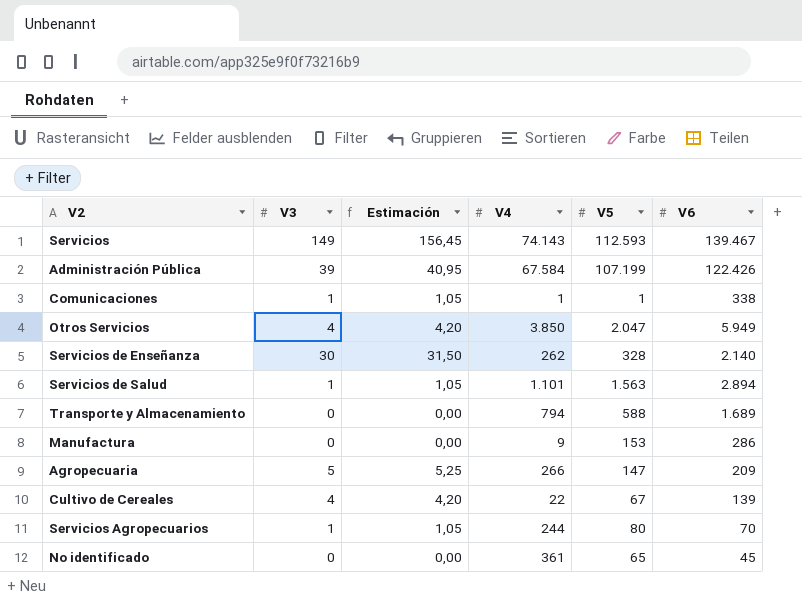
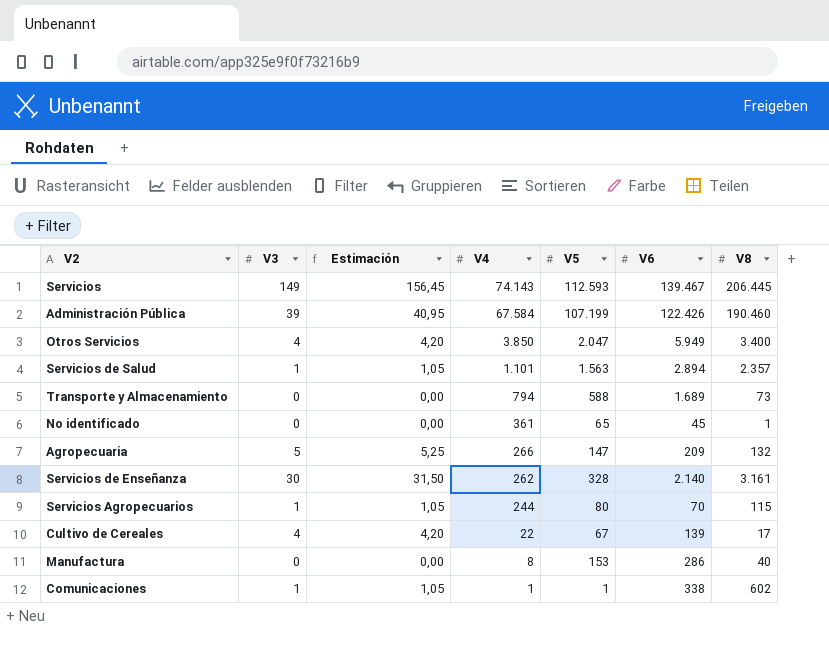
row order: none -> V4 descending
column V8 | position: none -> 7
Manufactura | V4: 9 -> 8

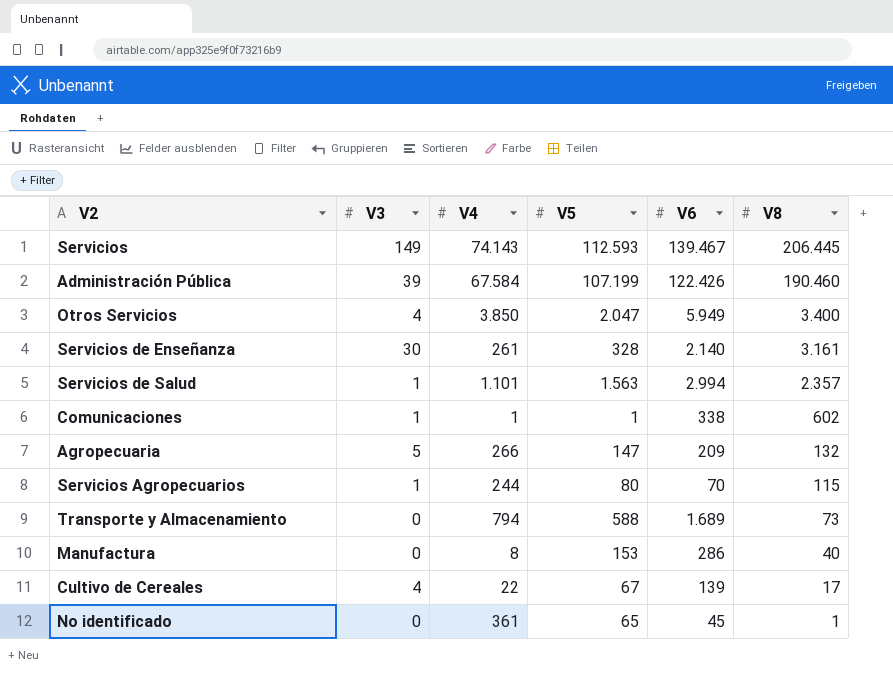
row order: V4 descending -> V8 descending
column Estimación | formula: [V3] * 1,05 -> none
Servicios de Enseñanza | V4: 262 -> 261
Servicios de Salud | V6: 2.894 -> 2.994

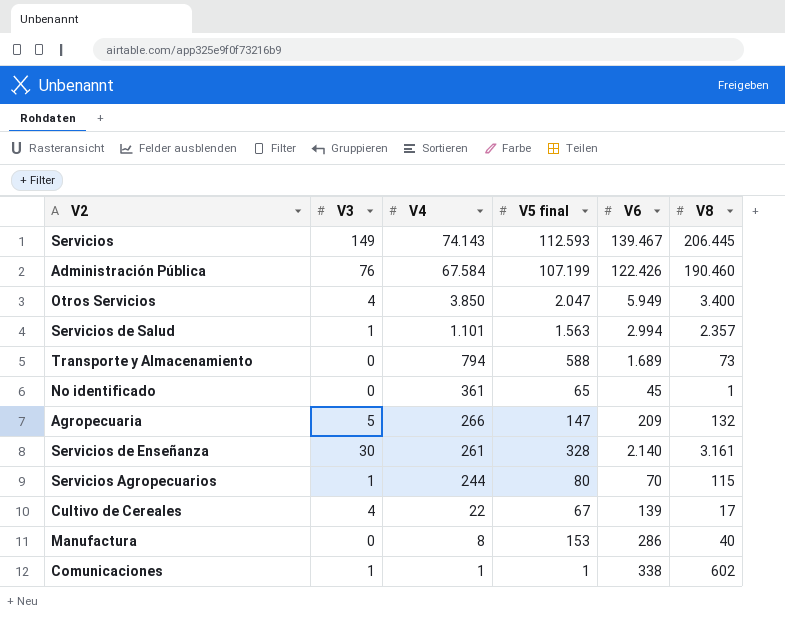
row order: V8 descending -> V4 descending
column name: V5 -> V5 final
Administración Pública | V3: 39 -> 76

